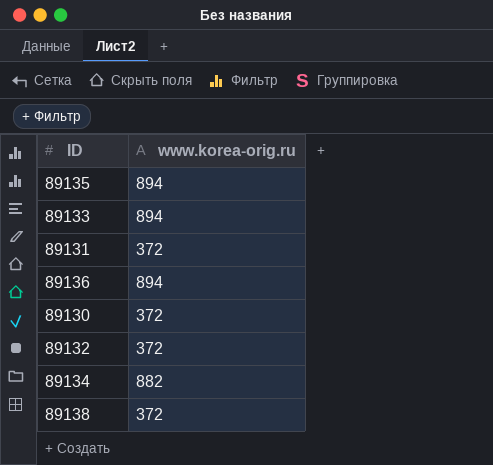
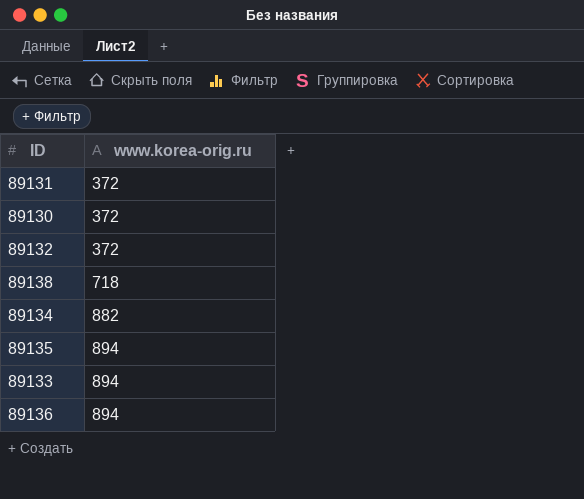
row order: none -> www.korea-orig.ru ascending
89138 | www.korea-orig.ru: 372 -> 718

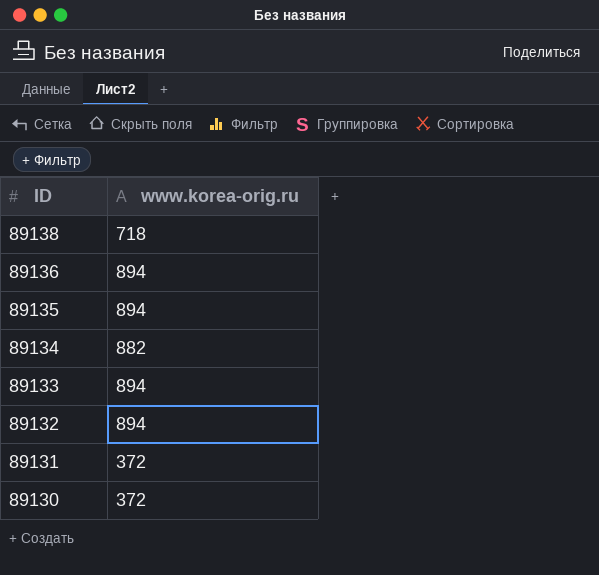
row order: www.korea-orig.ru ascending -> ID descending
89132 | www.korea-orig.ru: 372 -> 894

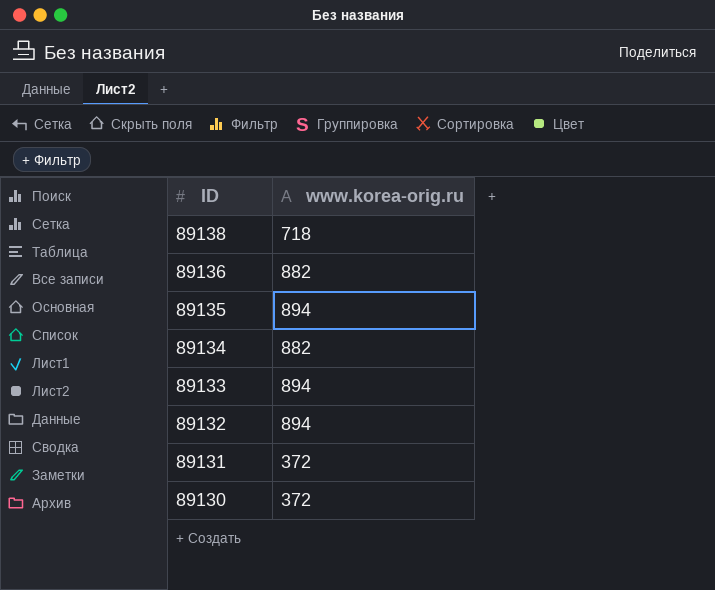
89136 | www.korea-orig.ru: 894 -> 882

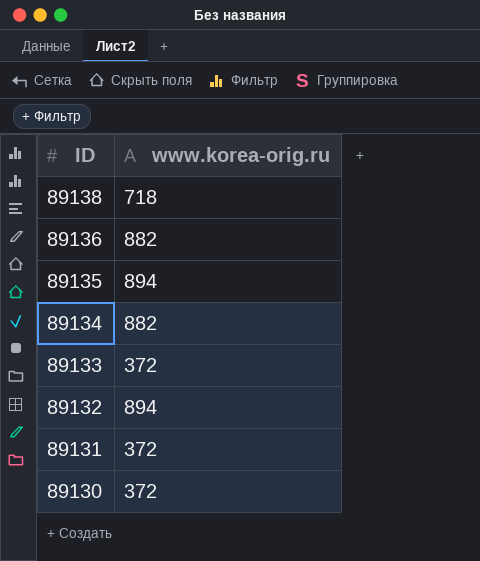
89133 | www.korea-orig.ru: 894 -> 372

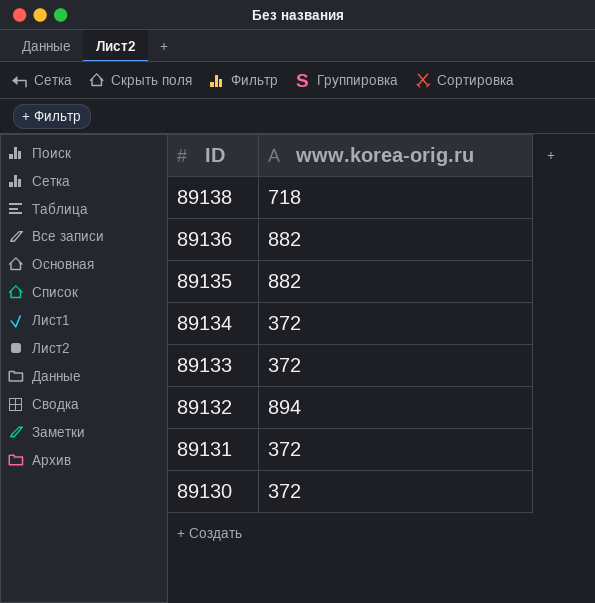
89135 | www.korea-orig.ru: 894 -> 882
89134 | www.korea-orig.ru: 882 -> 372

